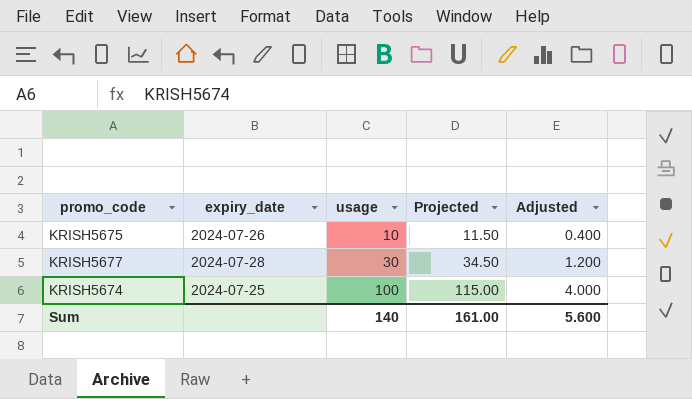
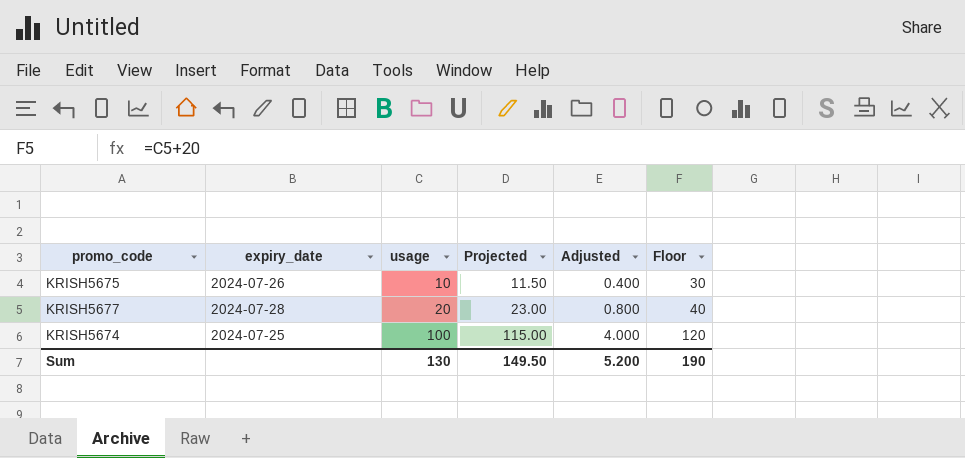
column Floor | formula: none -> [usage] + 20
KRISH5677 | usage: 30 -> 20
KRISH5677 | Projected: 34.50 -> 23.00
KRISH5677 | Adjusted: 1.200 -> 0.800
Sum | usage: 140 -> 130
Sum | Projected: 161.00 -> 149.50
Sum | Adjusted: 5.600 -> 5.200

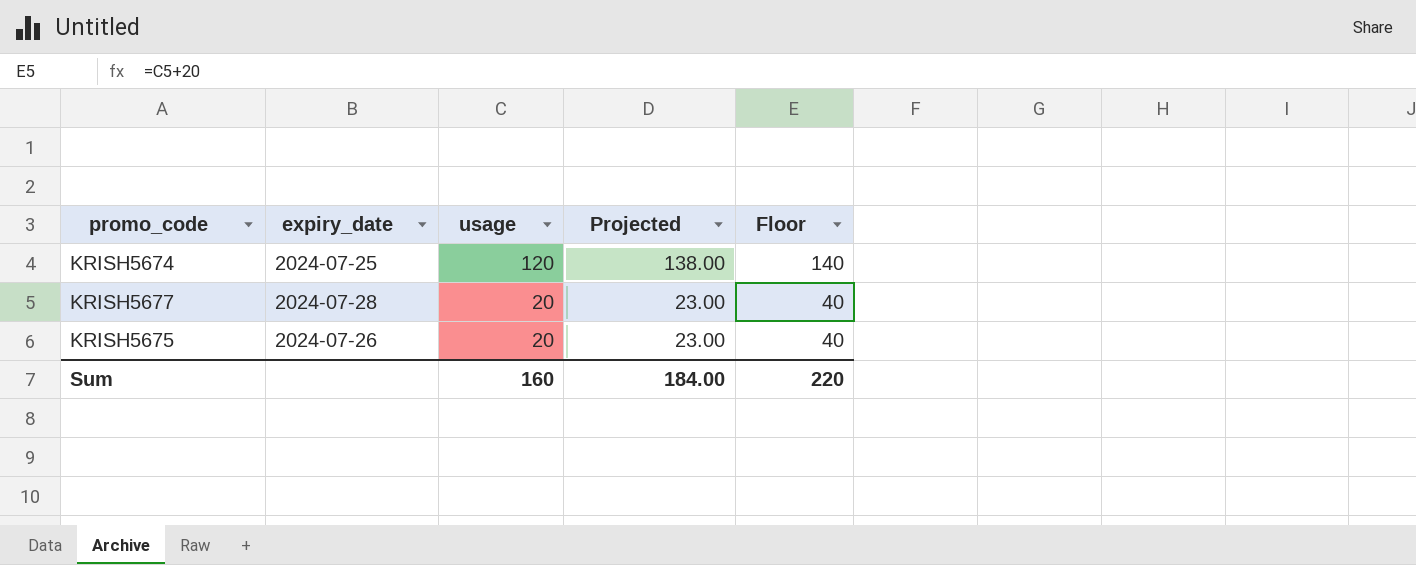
row order: usage ascending -> usage descending
column Adjusted | formula: [usage] * 0.04 -> none
KRISH5674 | usage: 100 -> 120
KRISH5674 | Projected: 115.00 -> 138.00
KRISH5674 | Floor: 120 -> 140
KRISH5675 | usage: 10 -> 20
KRISH5675 | Projected: 11.50 -> 23.00
KRISH5675 | Floor: 30 -> 40
Sum | usage: 130 -> 160
Sum | Projected: 149.50 -> 184.00
Sum | Floor: 190 -> 220

